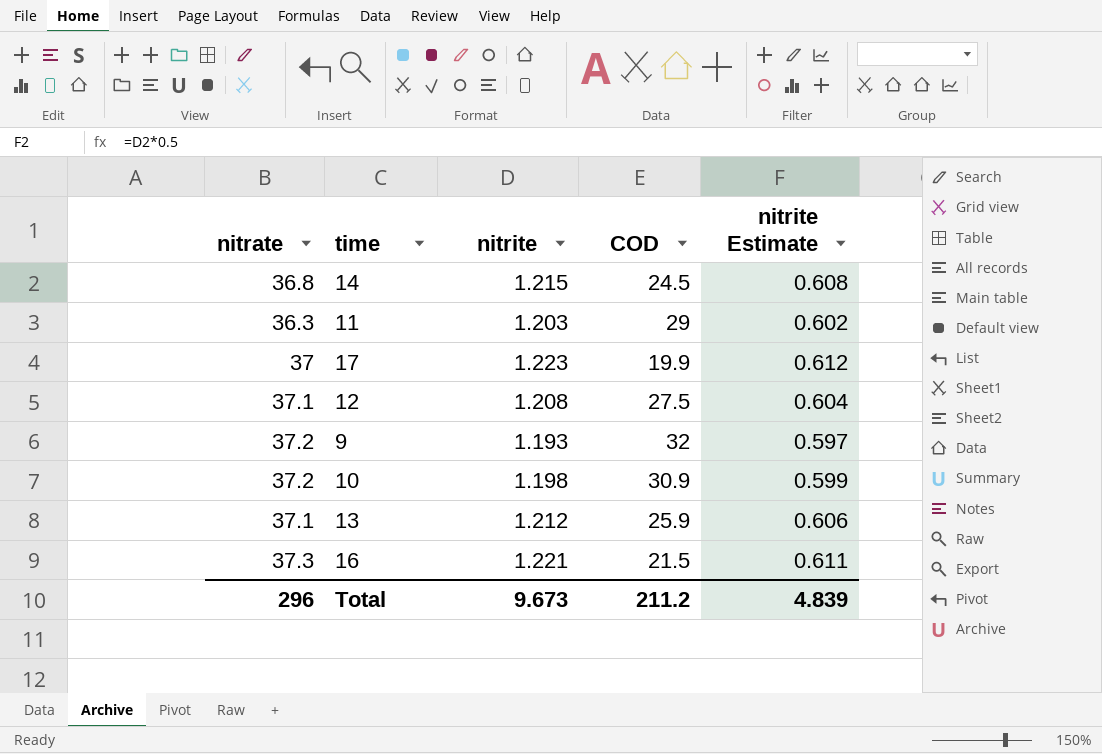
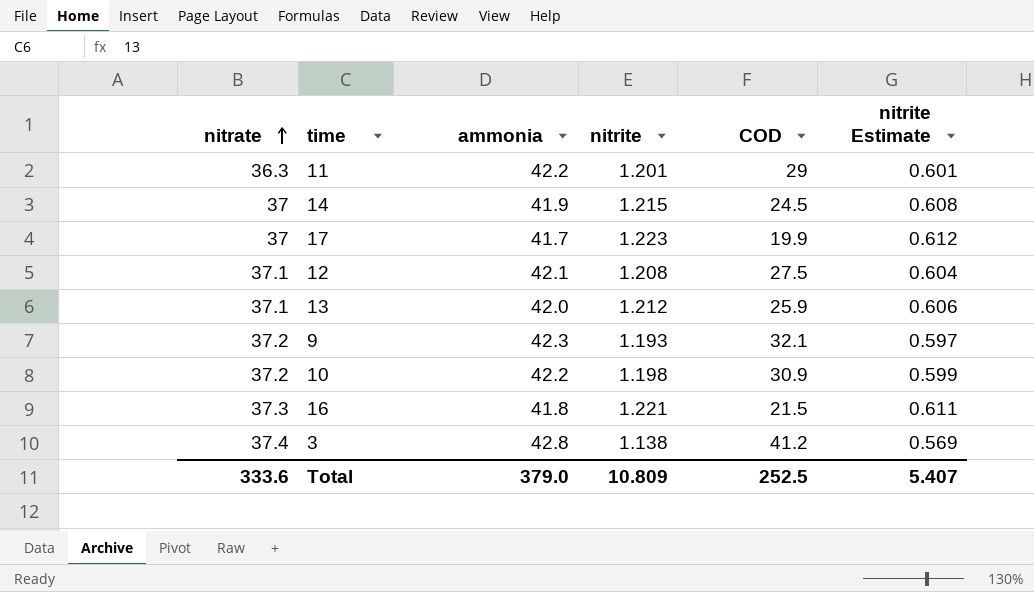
row order: none -> nitrate ascending
column ammonia | position: none -> 3
11 | nitrite: 1.203 -> 1.201
11 | nitrite Estimate: 0.602 -> 0.601
14 | nitrate: 36.8 -> 37
9 | COD: 32 -> 32.1
row 3: none -> 37.4 | 42.8 | 1.138 | 41.2 | 0.569
Total | nitrate: 296 -> 333.6
Total | nitrite: 9.673 -> 10.809
Total | COD: 211.2 -> 252.5
Total | nitrite Estimate: 4.839 -> 5.407

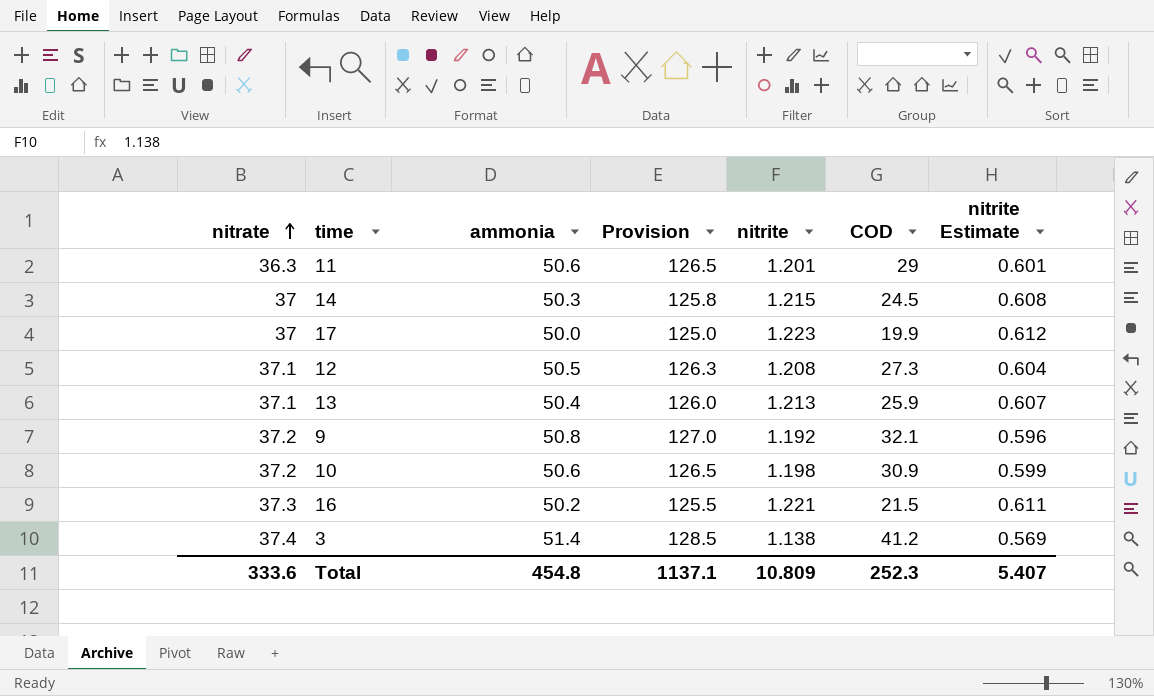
column Provision | formula: none -> [ammonia] * 2.5
11 | ammonia: 42.2 -> 50.6
14 | ammonia: 41.9 -> 50.3
17 | ammonia: 41.7 -> 50.0
12 | ammonia: 42.1 -> 50.5
12 | COD: 27.5 -> 27.3
13 | ammonia: 42.0 -> 50.4
13 | nitrite: 1.212 -> 1.213
13 | nitrite Estimate: 0.606 -> 0.607
9 | ammonia: 42.3 -> 50.8
9 | nitrite: 1.193 -> 1.192
9 | nitrite Estimate: 0.597 -> 0.596
10 | ammonia: 42.2 -> 50.6
16 | ammonia: 41.8 -> 50.2
3 | ammonia: 42.8 -> 51.4
Total | ammonia: 379.0 -> 454.8
Total | COD: 252.5 -> 252.3

